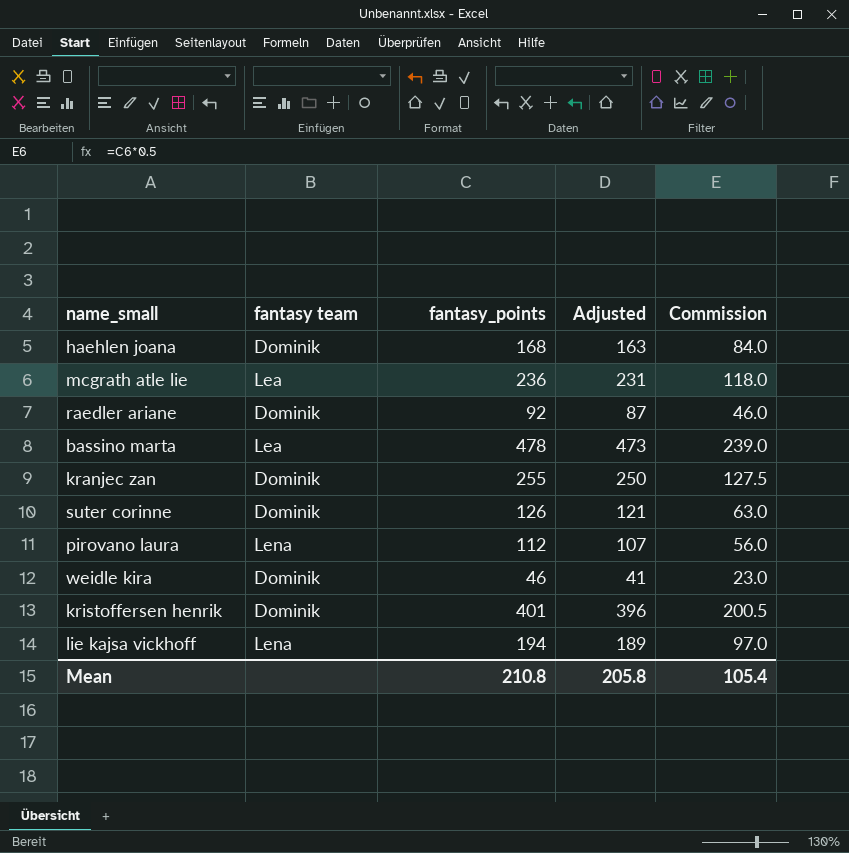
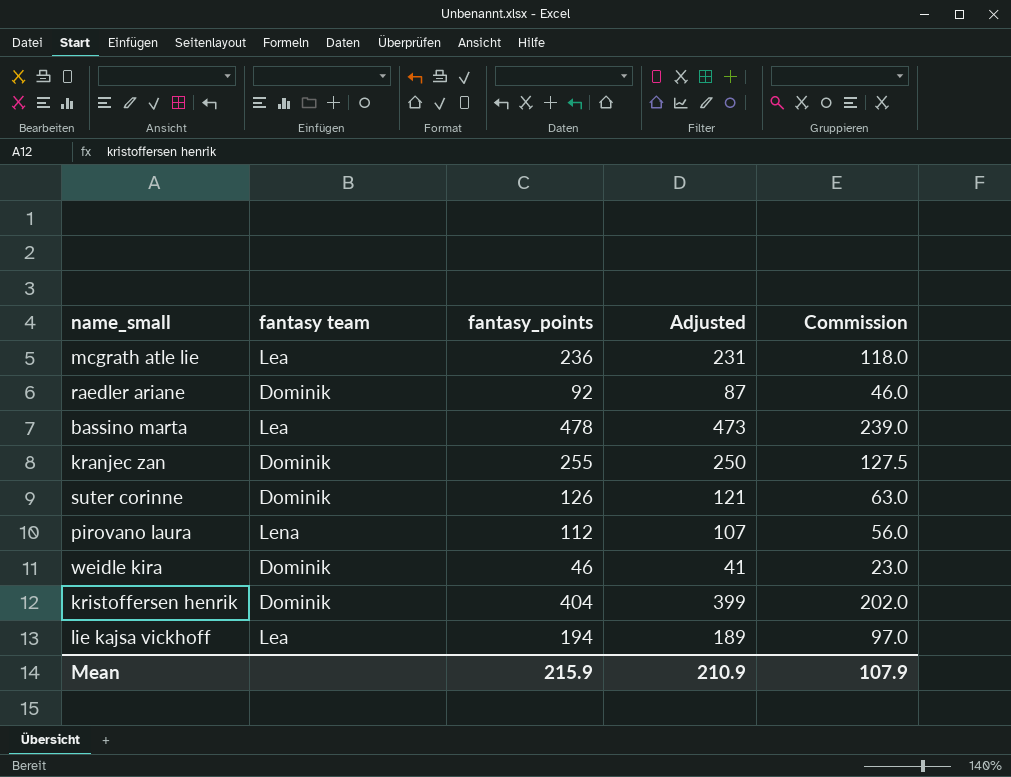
row haehlen joana: Dominik | 168 | 163 | 84.0 -> none
kristoffersen henrik | fantasy_points: 401 -> 404
kristoffersen henrik | Adjusted: 396 -> 399
kristoffersen henrik | Commission: 200.5 -> 202.0
lie kajsa vickhoff | fantasy team: Lena -> Lea
Mean | fantasy_points: 210.8 -> 215.9
Mean | Adjusted: 205.8 -> 210.9
Mean | Commission: 105.4 -> 107.9

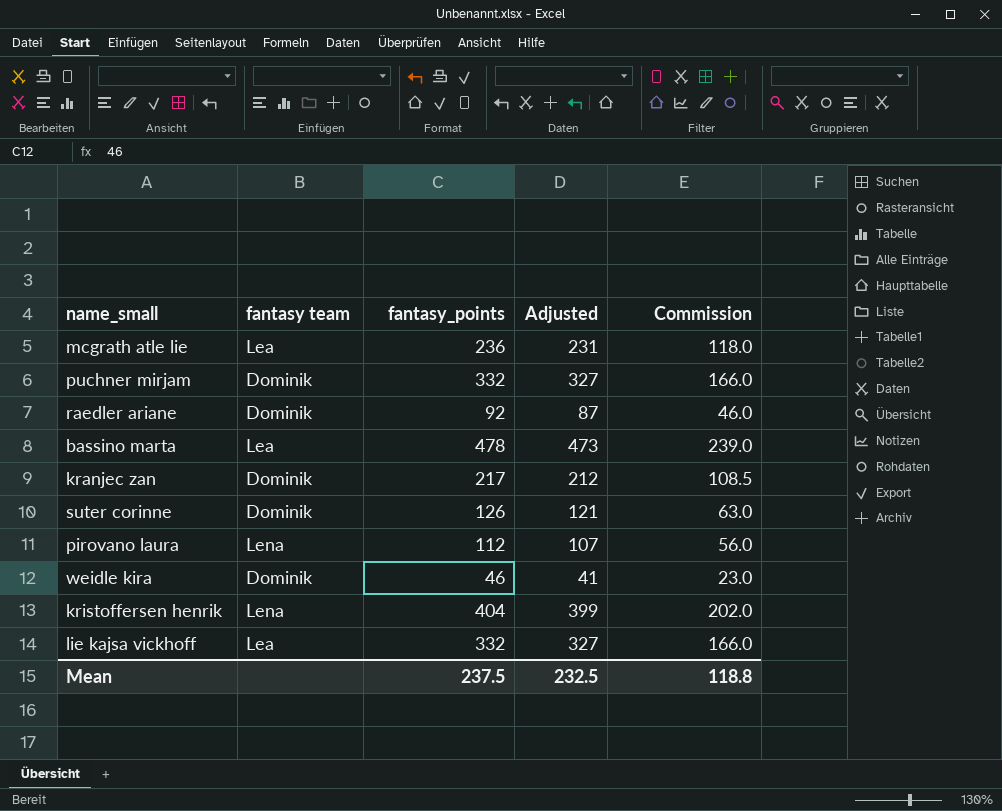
row puchner mirjam: none -> Dominik | 332 | 327 | 166.0
kranjec zan | fantasy_points: 255 -> 217
kranjec zan | Adjusted: 250 -> 212
kranjec zan | Commission: 127.5 -> 108.5
kristoffersen henrik | fantasy team: Dominik -> Lena
lie kajsa vickhoff | fantasy_points: 194 -> 332
lie kajsa vickhoff | Adjusted: 189 -> 327
lie kajsa vickhoff | Commission: 97.0 -> 166.0
Mean | fantasy_points: 215.9 -> 237.5
Mean | Adjusted: 210.9 -> 232.5
Mean | Commission: 107.9 -> 118.8

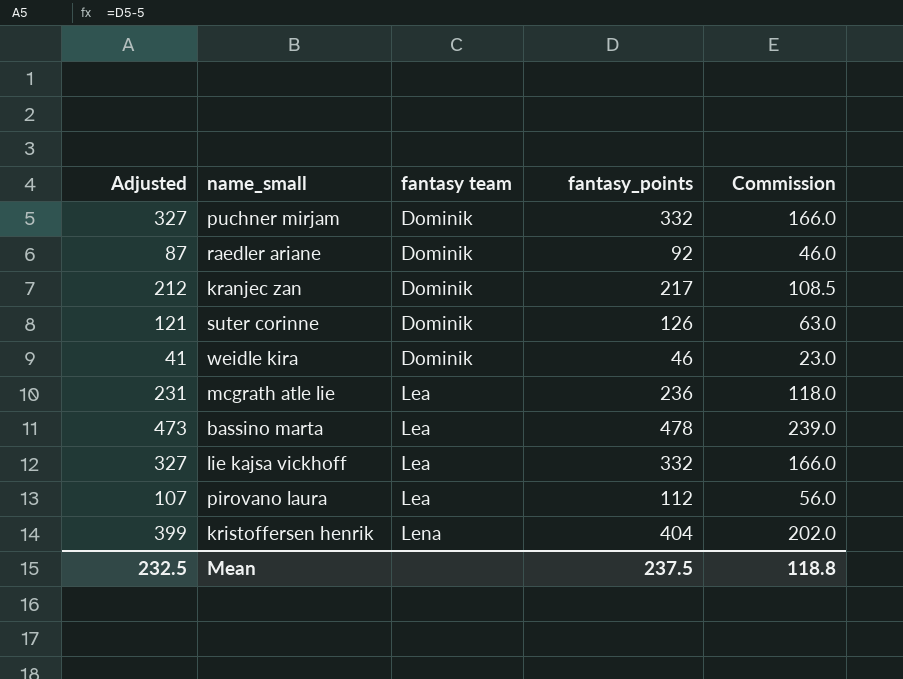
row order: none -> fantasy team ascending
column Adjusted | position: 4 -> 1
pirovano laura | fantasy team: Lena -> Lea

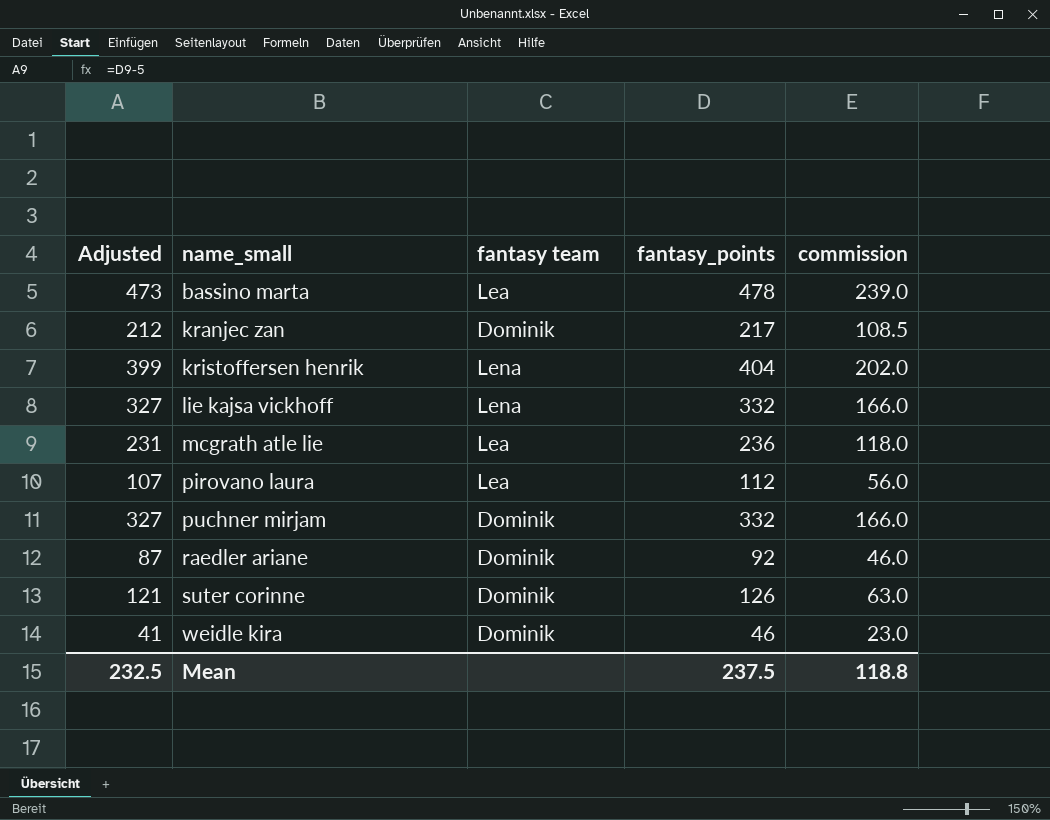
row order: fantasy team ascending -> name_small ascending
column name: Commission -> commission
lie kajsa vickhoff | fantasy team: Lea -> Lena

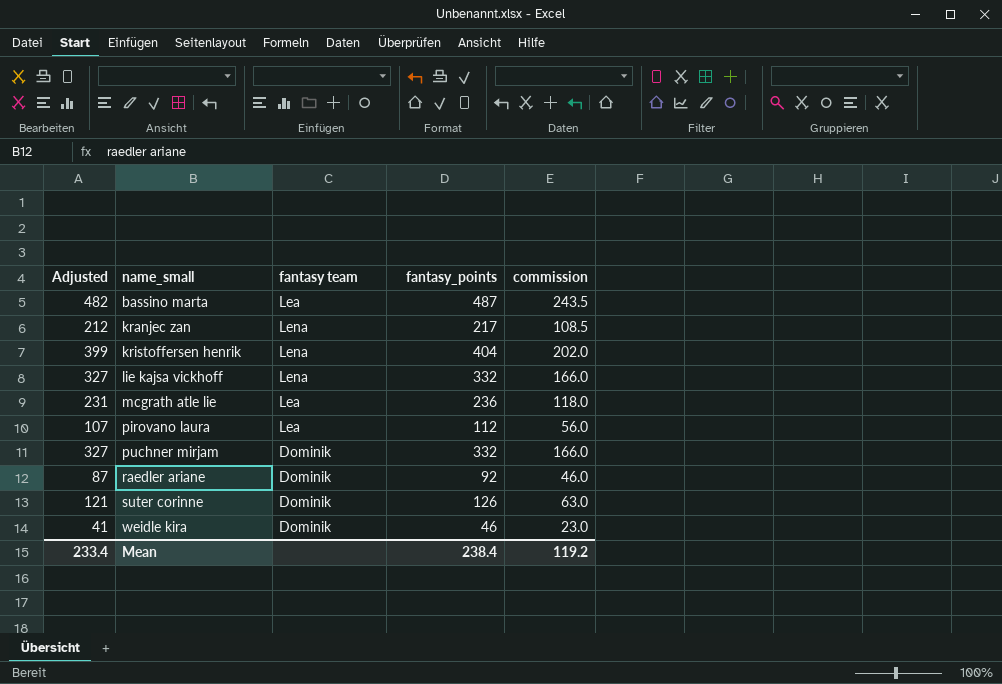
bassino marta | Adjusted: 473 -> 482
bassino marta | fantasy_points: 478 -> 487
bassino marta | commission: 239.0 -> 243.5
kranjec zan | fantasy team: Dominik -> Lena
Mean | Adjusted: 232.5 -> 233.4
Mean | fantasy_points: 237.5 -> 238.4
Mean | commission: 118.8 -> 119.2

